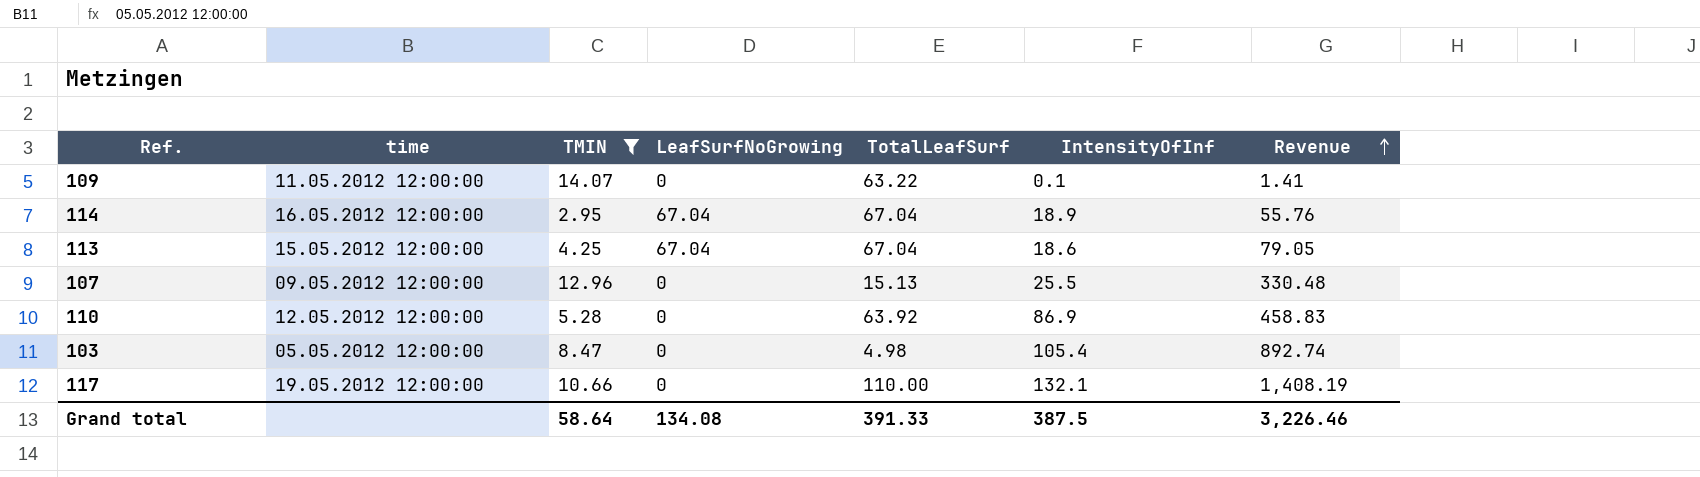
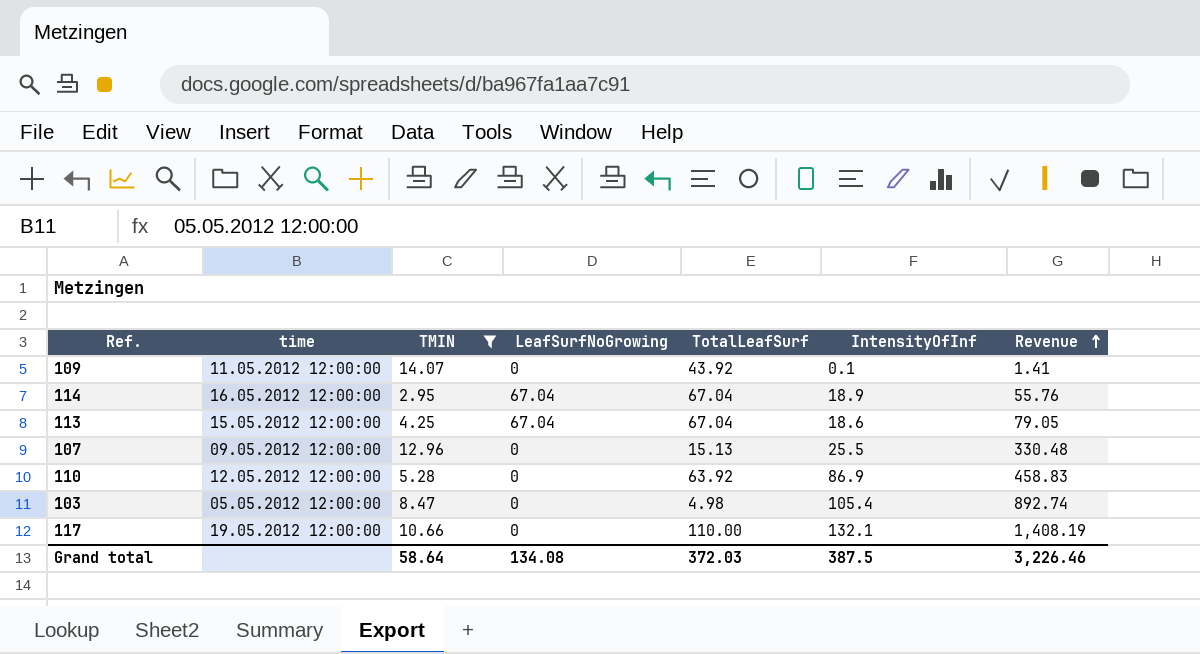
109 | TotalLeafSurf: 63.22 -> 43.92
Grand total | TotalLeafSurf: 391.33 -> 372.03

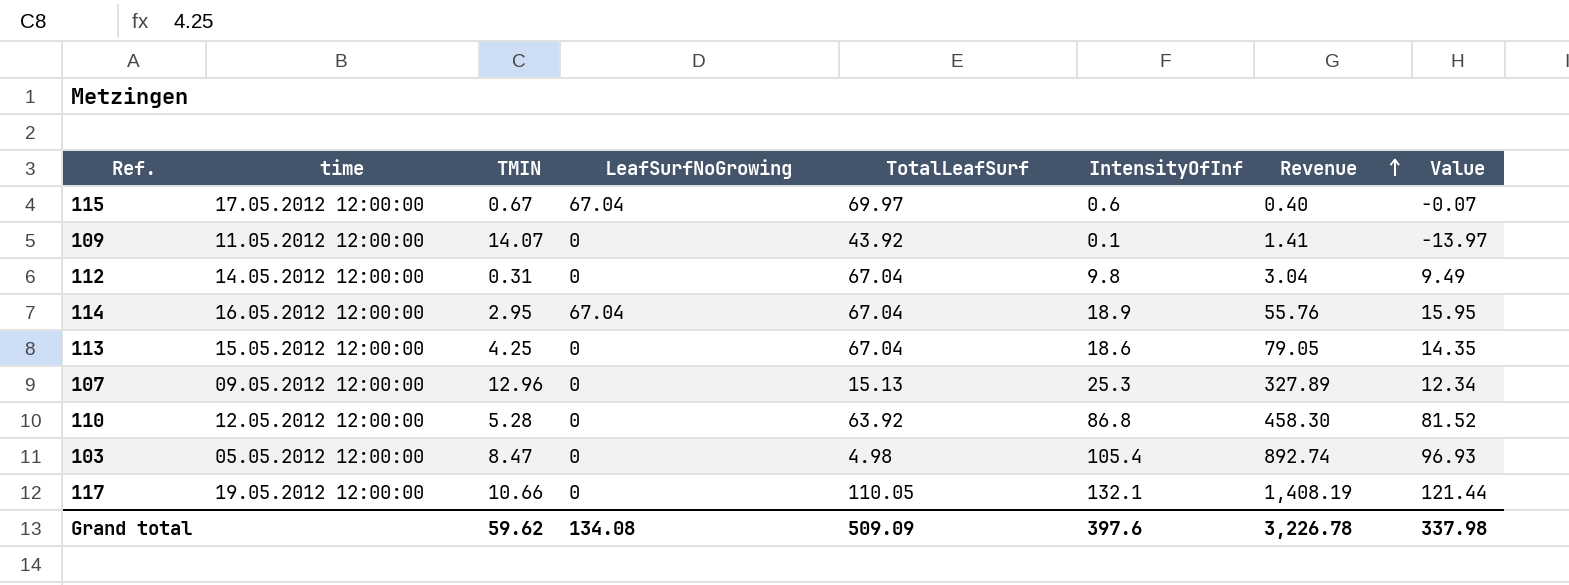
filter: TMIN >= 2.95 -> none
column Value | formula: none -> [IntensityOfInf] - [TMIN]
113 | LeafSurfNoGrowing: 67.04 -> 0
107 | IntensityOfInf: 25.5 -> 25.3
107 | Revenue: 330.48 -> 327.89
110 | IntensityOfInf: 86.9 -> 86.8
110 | Revenue: 458.83 -> 458.30
117 | TotalLeafSurf: 110.00 -> 110.05
Grand total | TMIN: 58.64 -> 59.62
Grand total | TotalLeafSurf: 372.03 -> 509.09
Grand total | IntensityOfInf: 387.5 -> 397.6
Grand total | Revenue: 3,226.46 -> 3,226.78

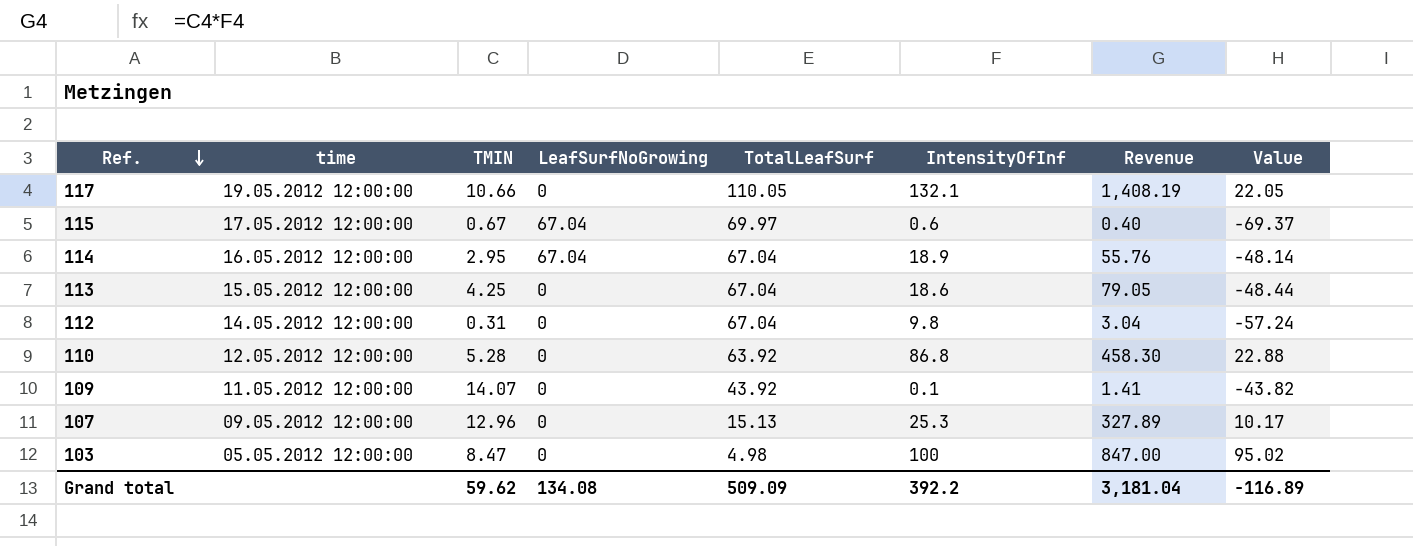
row order: Revenue ascending -> Ref. descending
column Value | formula: [IntensityOfInf] - [TMIN] -> [IntensityOfInf] - [TotalLeafSurf]
103 | IntensityOfInf: 105.4 -> 100
103 | Revenue: 892.74 -> 847.00
Grand total | IntensityOfInf: 397.6 -> 392.2
Grand total | Revenue: 3,226.78 -> 3,181.04
Grand total | Value: 337.98 -> -116.89

